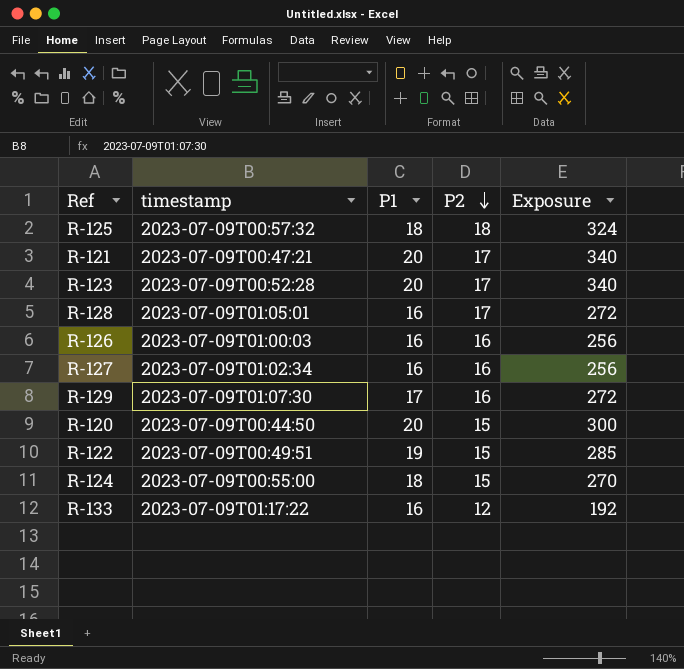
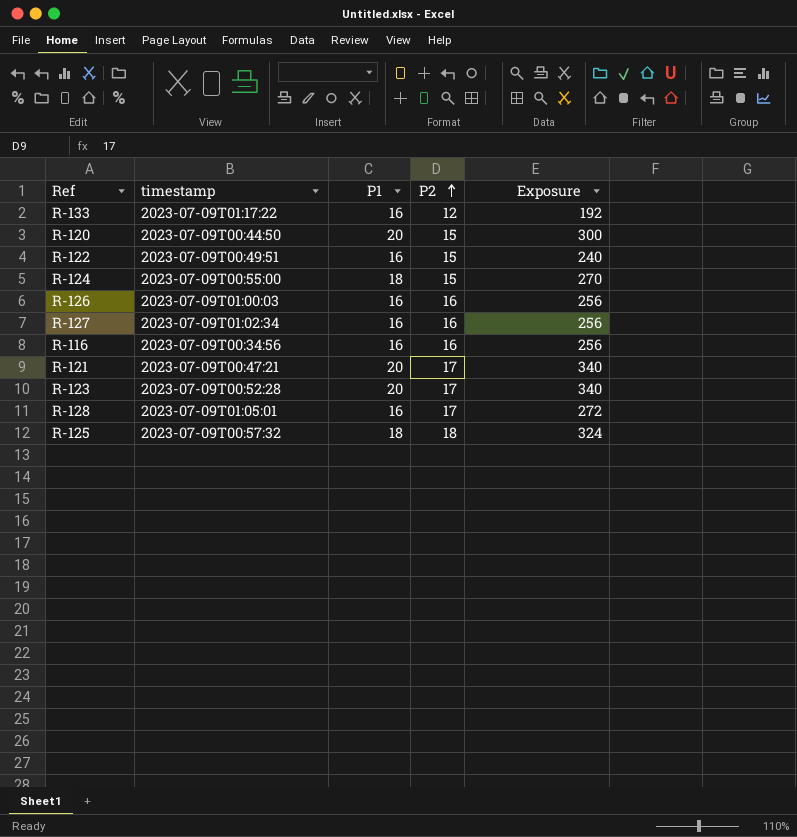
row order: P2 descending -> P2 ascending
row R-129: 2023-07-09T01:07:30 | 17 | 16 | 272 -> none
R-122 | P1: 19 -> 16
R-122 | Exposure: 285 -> 240
row R-116: none -> 2023-07-09T00:34:56 | 16 | 16 | 256

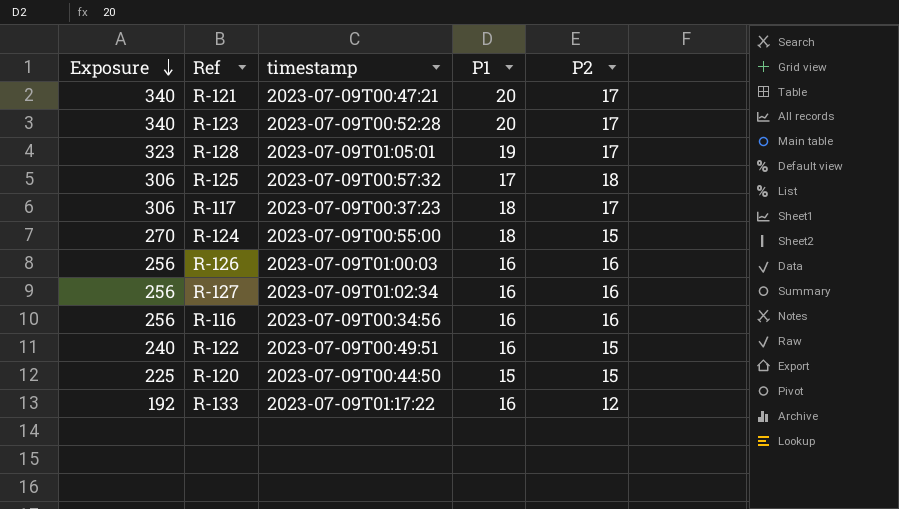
row order: P2 ascending -> Exposure descending
column Exposure | position: 5 -> 1
R-128 | Exposure: 272 -> 323
R-128 | P1: 16 -> 19
R-125 | Exposure: 324 -> 306
R-125 | P1: 18 -> 17
row R-117: none -> 306 | 2023-07-09T00:37:23 | 18 | 17
R-120 | Exposure: 300 -> 225
R-120 | P1: 20 -> 15

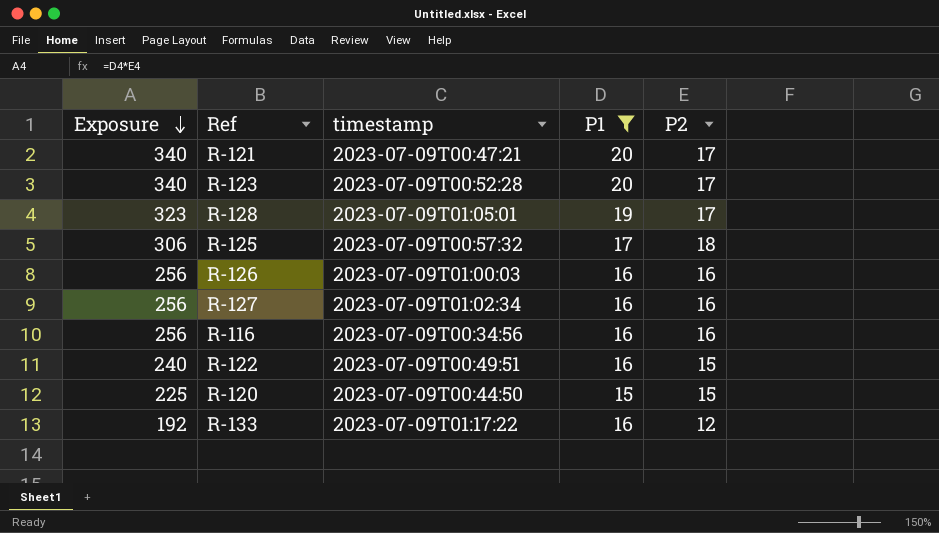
filter: none -> P1 != 18

